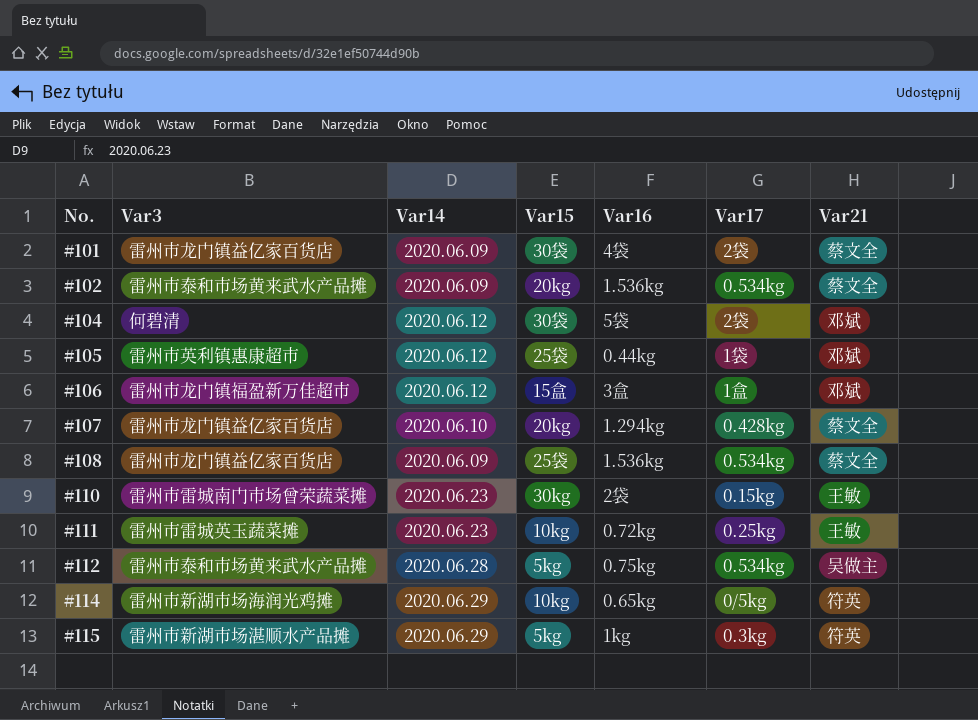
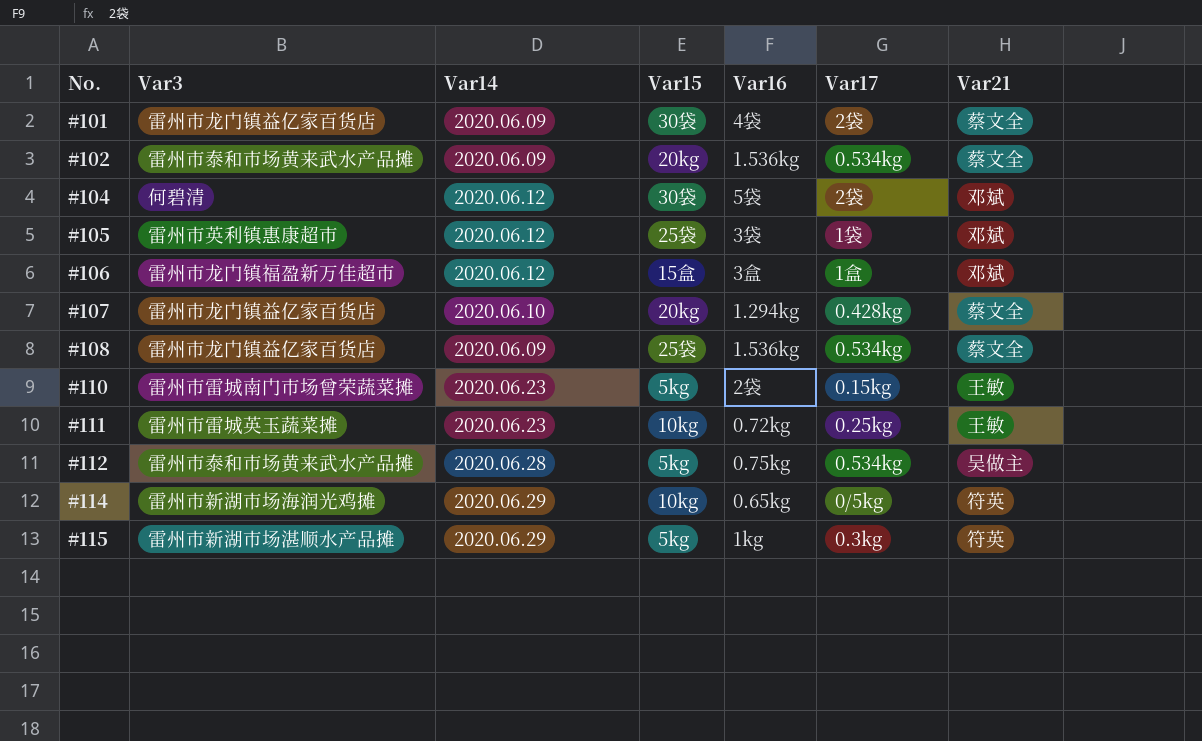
#105 | Var16: 0.44kg -> 3袋
#110 | Var15: 30kg -> 5kg

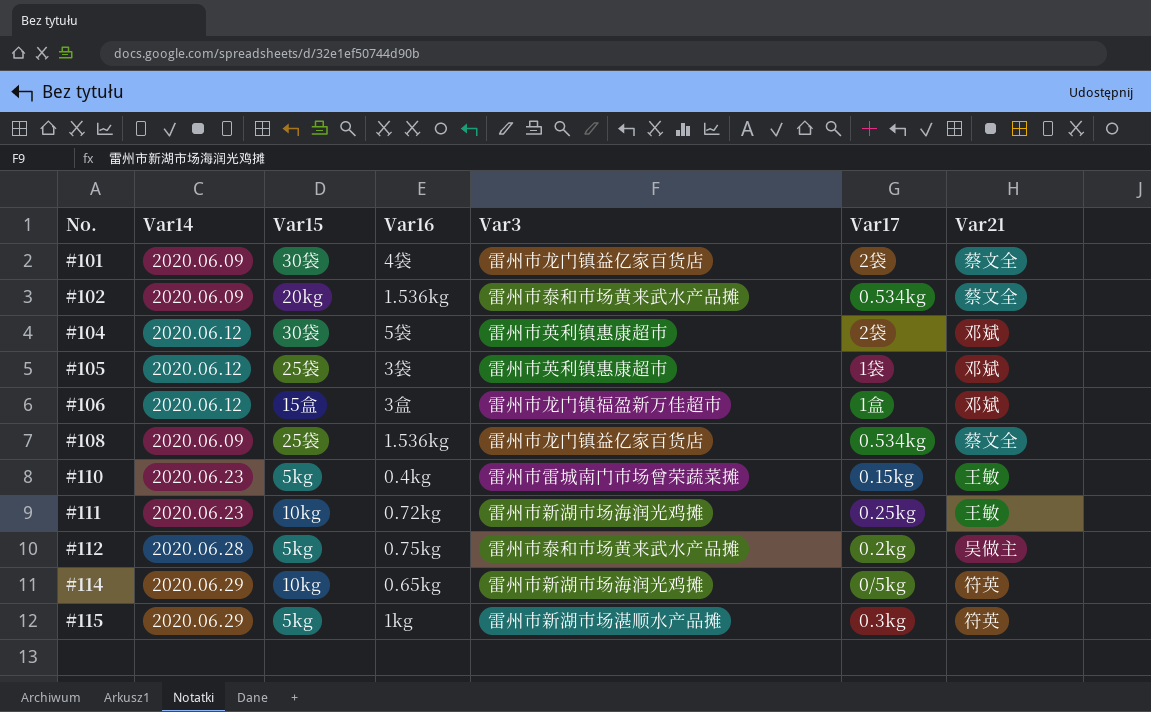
column Var3 | position: 2 -> 5
row #107: 雷州市龙门镇益亿家百货店 | 2020.06.10 | 20kg | 1.294kg | 0.428kg | 蔡文全 -> none
#104 | Var3: 何碧清 -> 雷州市英利镇惠康超市
#110 | Var16: 2袋 -> 0.4kg
#111 | Var3: 雷州市雷城英玉蔬菜摊 -> 雷州市新湖市场海润光鸡摊
#112 | Var17: 0.534kg -> 0.2kg

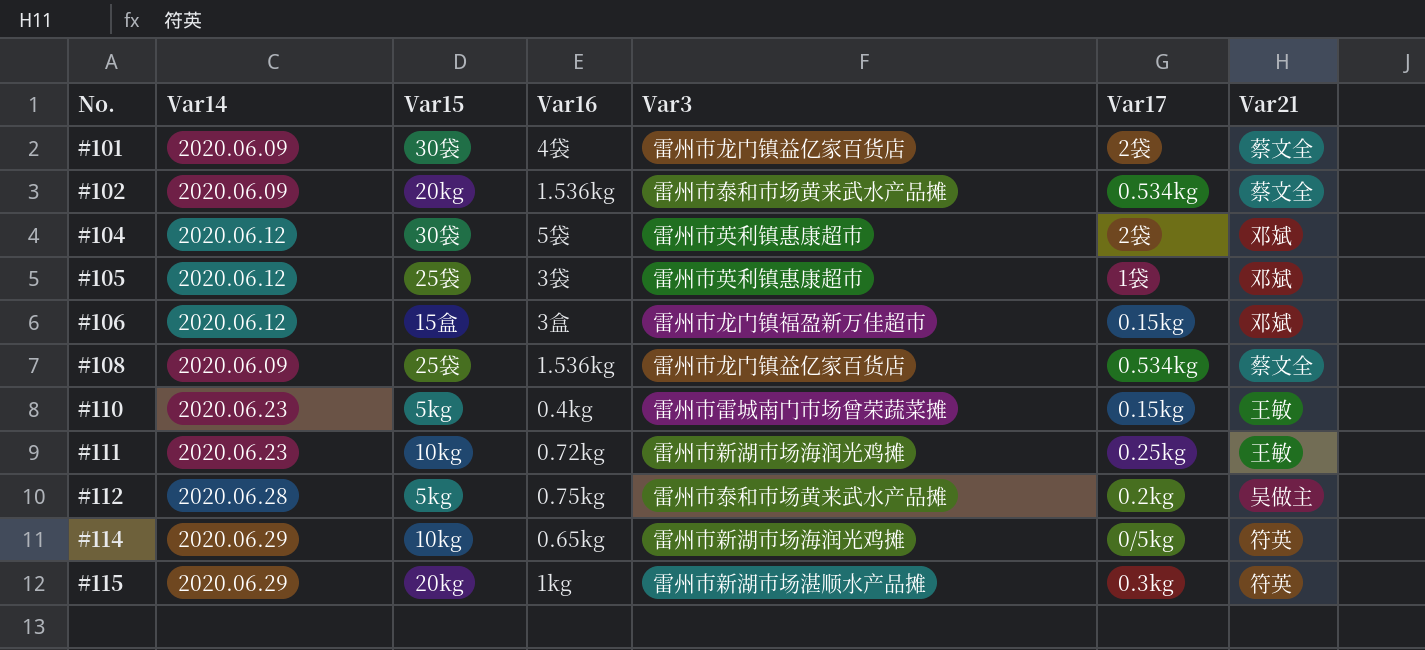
#106 | Var17: 1盒 -> 0.15kg
#115 | Var15: 5kg -> 20kg

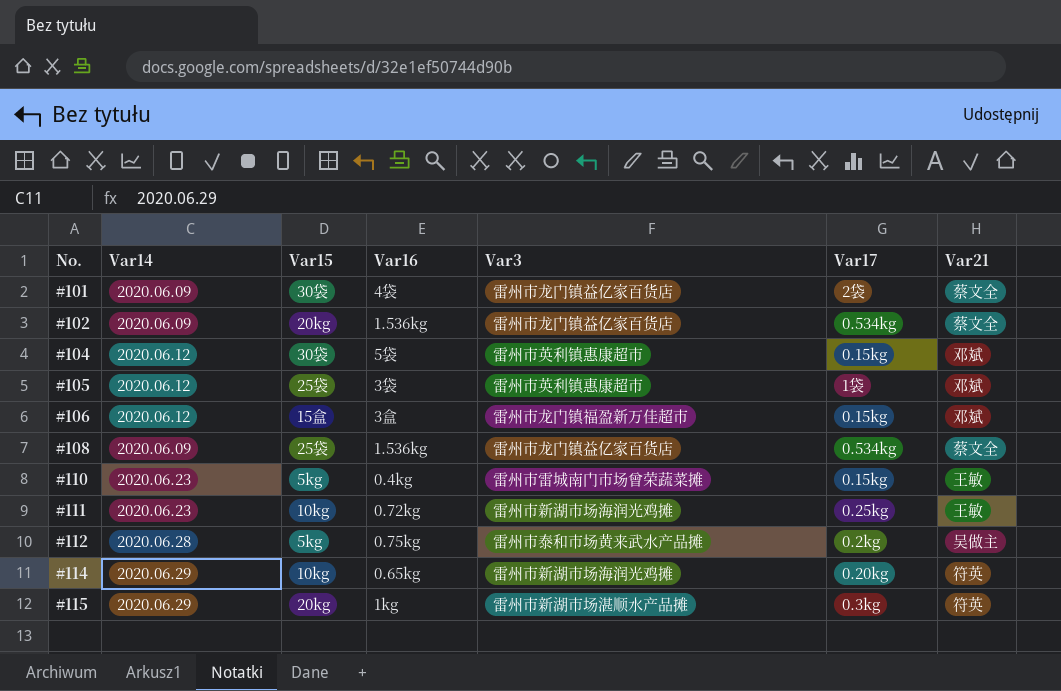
#102 | Var3: 雷州市泰和市场黄来武水产品摊 -> 雷州市龙门镇益亿家百货店
#104 | Var17: 2袋 -> 0.15kg
#114 | Var17: 0/5kg -> 0.20kg

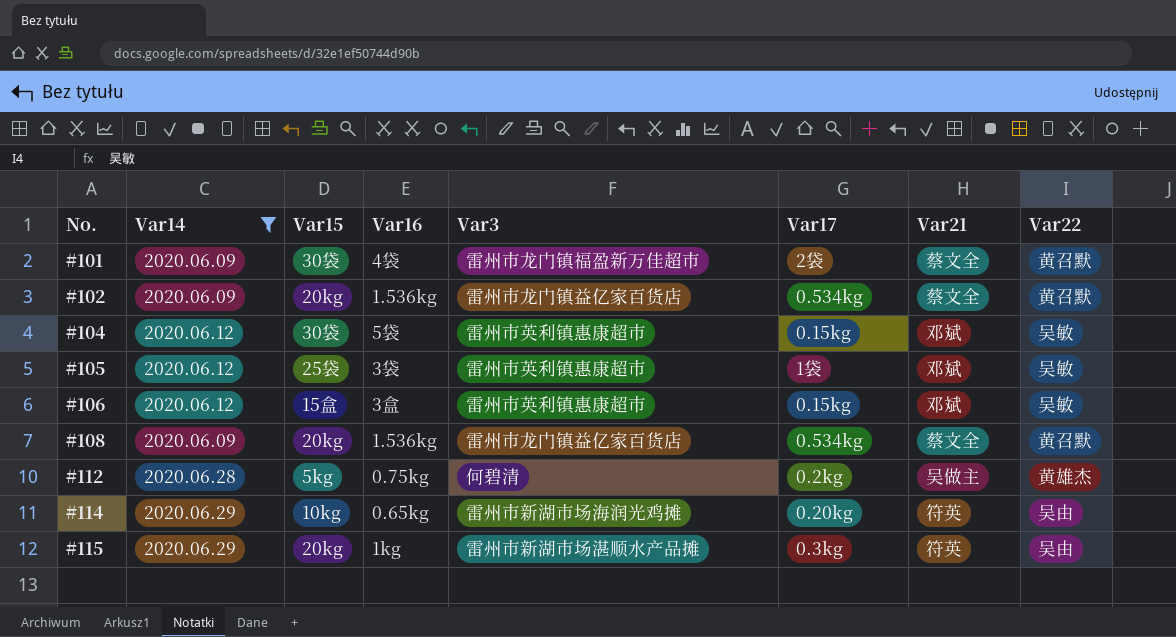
filter: none -> Var14 != 2020.06.23
column Var22 | position: none -> 8
#101 | Var3: 雷州市龙门镇益亿家百货店 -> 雷州市龙门镇福盈新万佳超市
#106 | Var3: 雷州市龙门镇福盈新万佳超市 -> 雷州市英利镇惠康超市
#108 | Var15: 25袋 -> 20kg
#112 | Var3: 雷州市泰和市场黄来武水产品摊 -> 何碧清

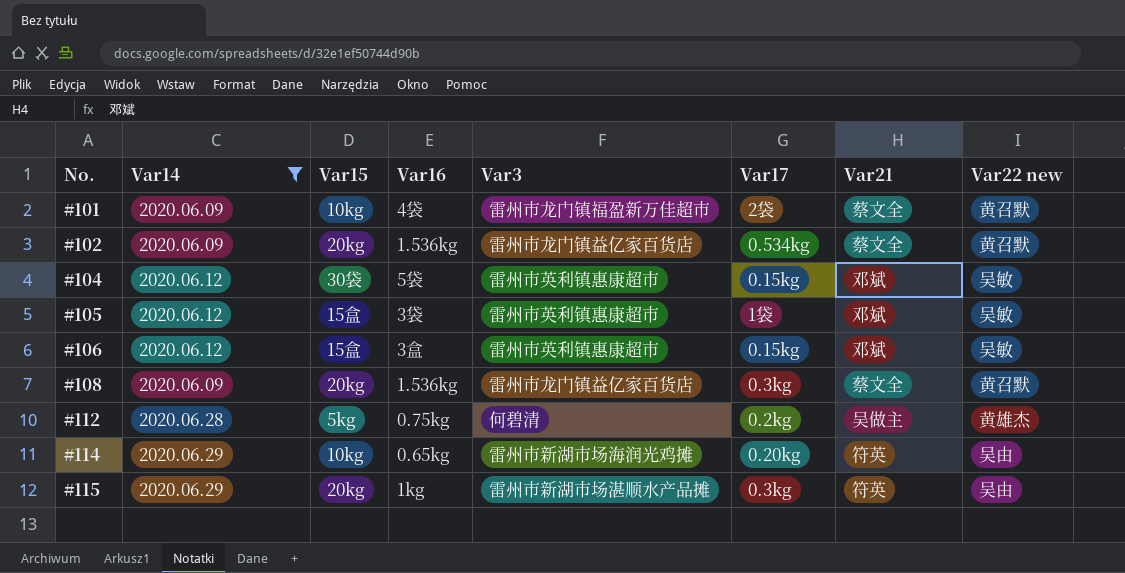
column name: Var22 -> Var22 new
#101 | Var15: 30袋 -> 10kg
#105 | Var15: 25袋 -> 15盒
#108 | Var17: 0.534kg -> 0.3kg

